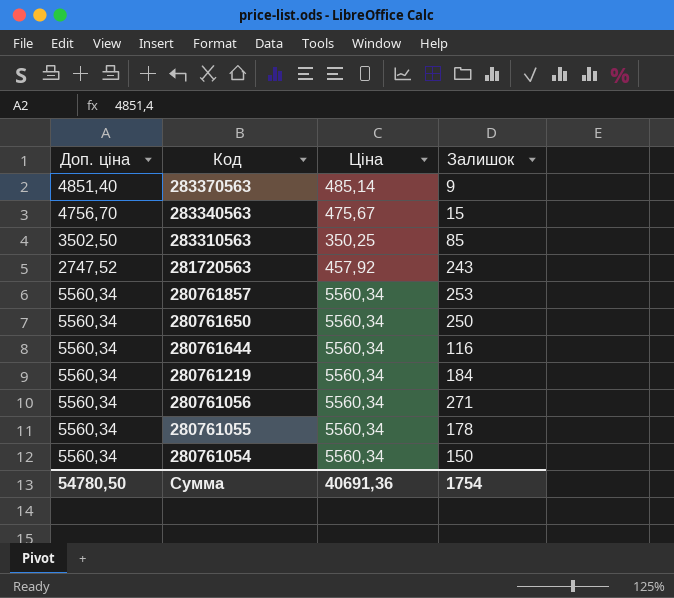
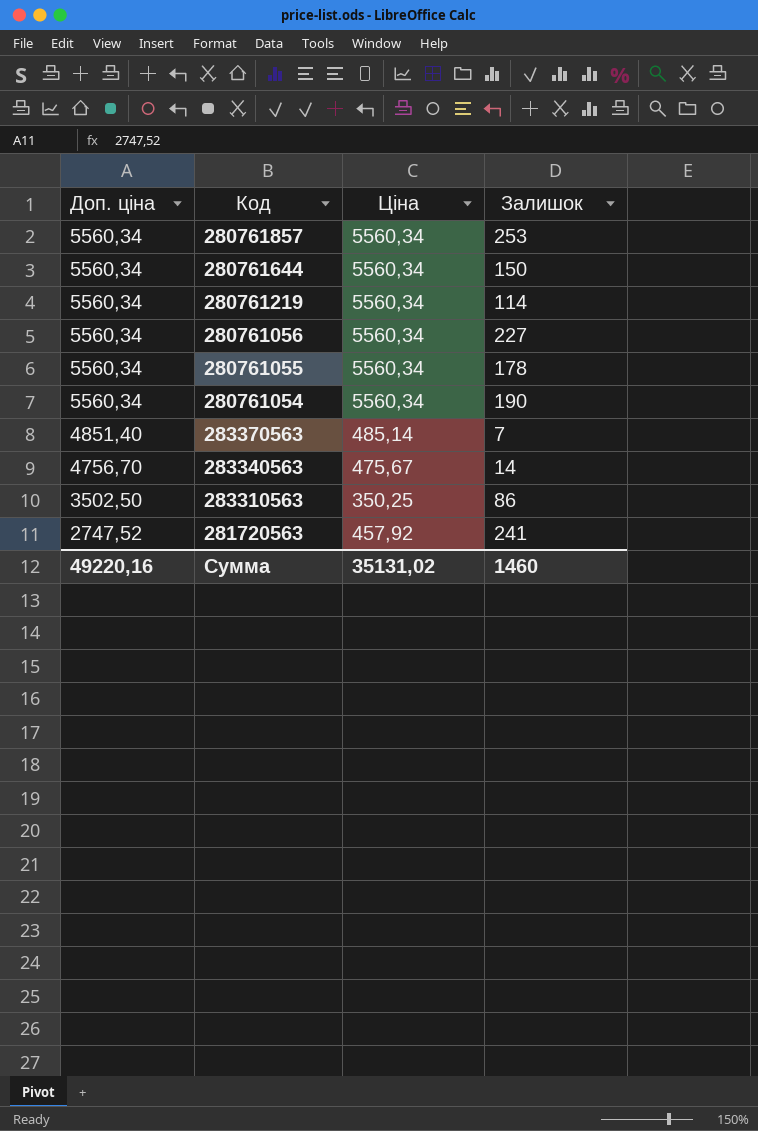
row order: Код descending -> Доп. ціна descending
row 280761650: 5560,34 | 5560,34 | 250 -> none
280761644 | Залишок: 116 -> 150
280761219 | Залишок: 184 -> 114
280761056 | Залишок: 271 -> 227
280761054 | Залишок: 150 -> 190
283370563 | Залишок: 9 -> 7
283340563 | Залишок: 15 -> 14
283310563 | Залишок: 85 -> 86
281720563 | Залишок: 243 -> 241
Сумма | Доп. ціна: 54780,50 -> 49220,16
Сумма | Ціна: 40691,36 -> 35131,02
Сумма | Залишок: 1754 -> 1460

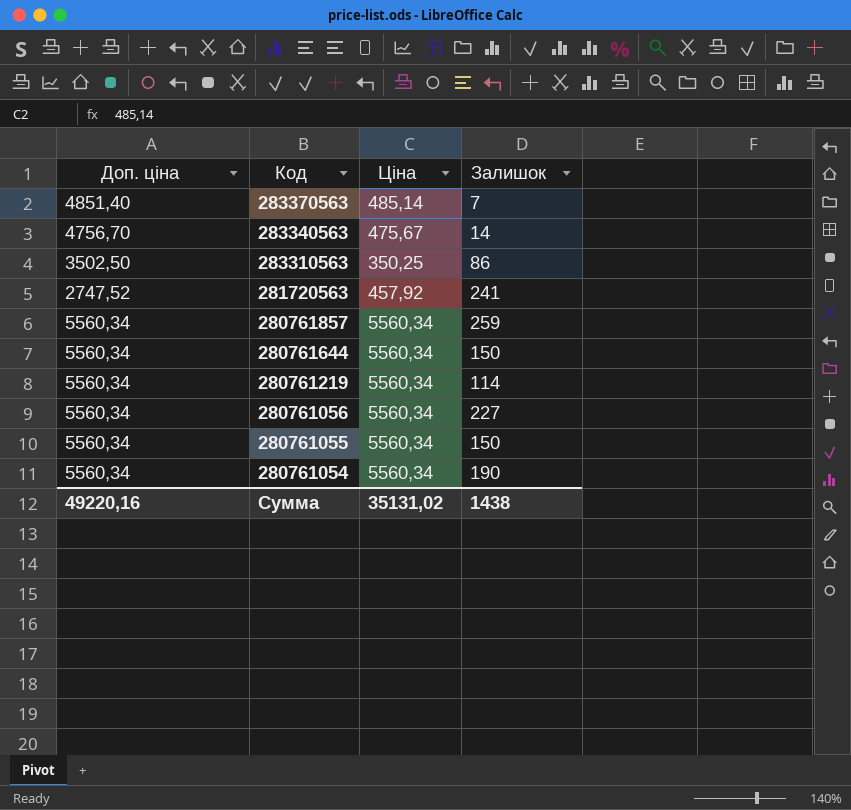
row order: Доп. ціна descending -> Код descending
280761857 | Залишок: 253 -> 259
280761055 | Залишок: 178 -> 150
Сумма | Залишок: 1460 -> 1438

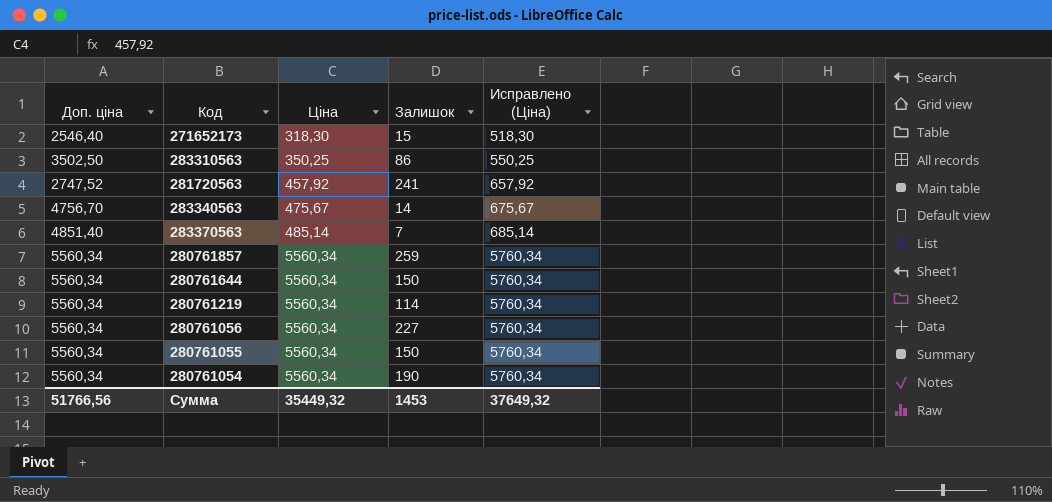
row order: Код descending -> Ціна ascending
column Исправлено (Ціна) | formula: none -> [Ціна] + 200
row 271652173: none -> 2546,40 | 318,30 | 15 | 518,30
Сумма | Доп. ціна: 49220,16 -> 51766,56
Сумма | Ціна: 35131,02 -> 35449,32
Сумма | Залишок: 1438 -> 1453

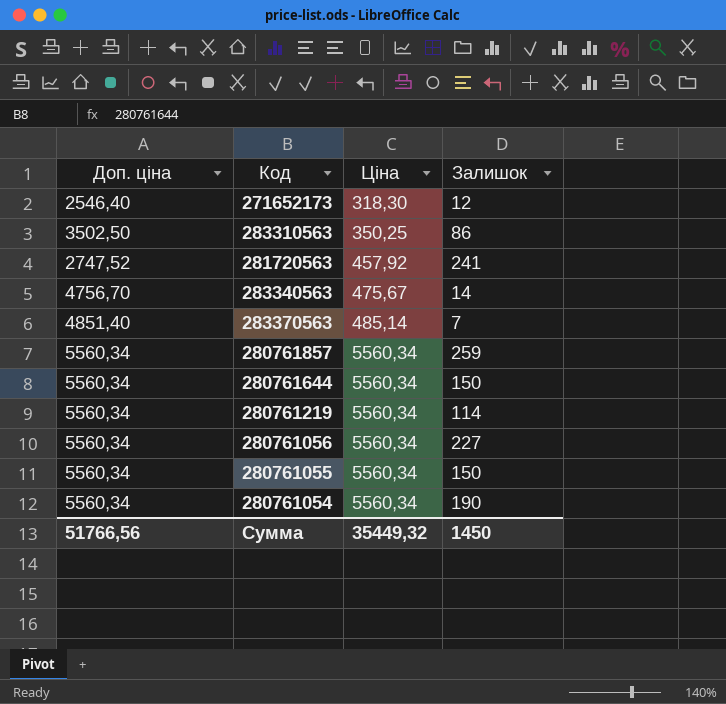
column Исправлено (Ціна) | formula: [Ціна] + 200 -> none
271652173 | Залишок: 15 -> 12
Сумма | Залишок: 1453 -> 1450

